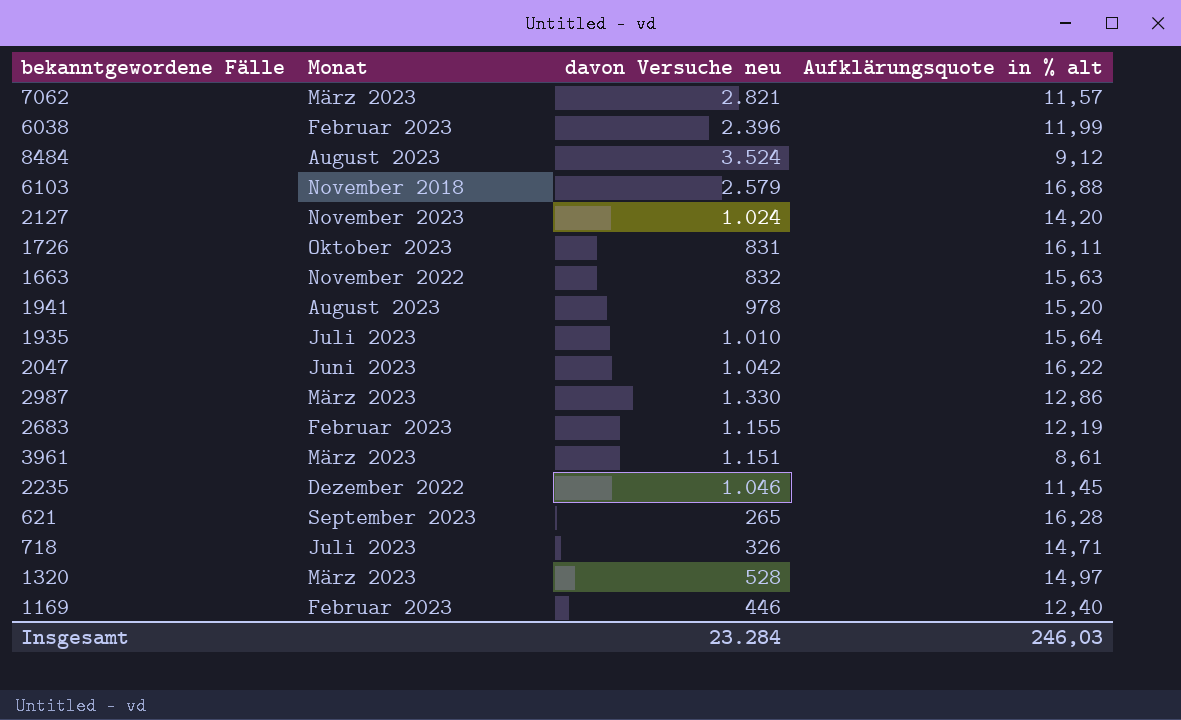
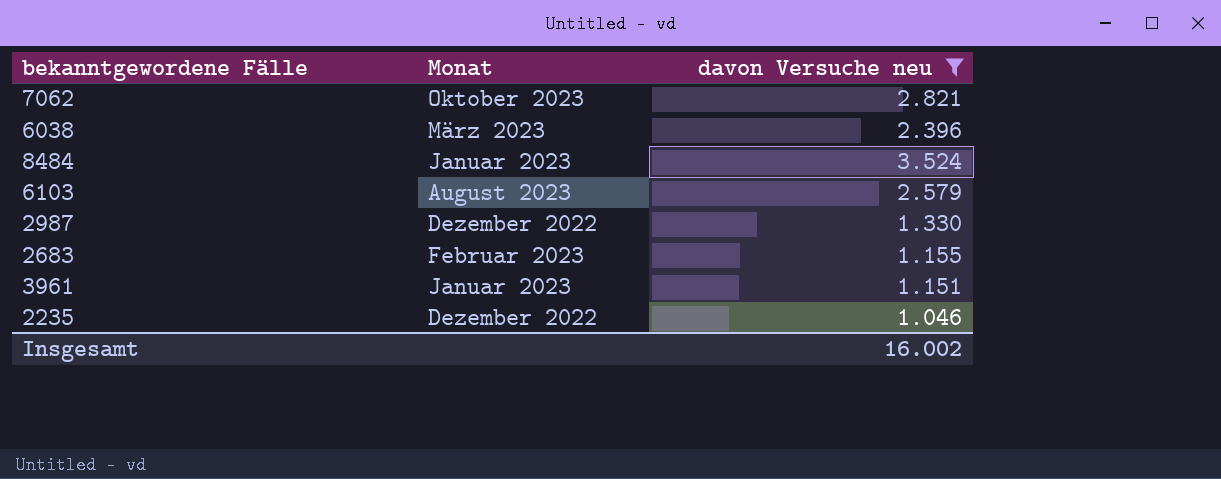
filter: none -> davon Versuche neu >= 1.046
column Aufklärungsquote in % alt | position: 4 -> none
7062 | Monat: März 2023 -> Oktober 2023
6038 | Monat: Februar 2023 -> März 2023
8484 | Monat: August 2023 -> Januar 2023
6103 | Monat: November 2018 -> August 2023
2987 | Monat: März 2023 -> Dezember 2022
3961 | Monat: März 2023 -> Januar 2023
Insgesamt | davon Versuche neu: 23.284 -> 16.002

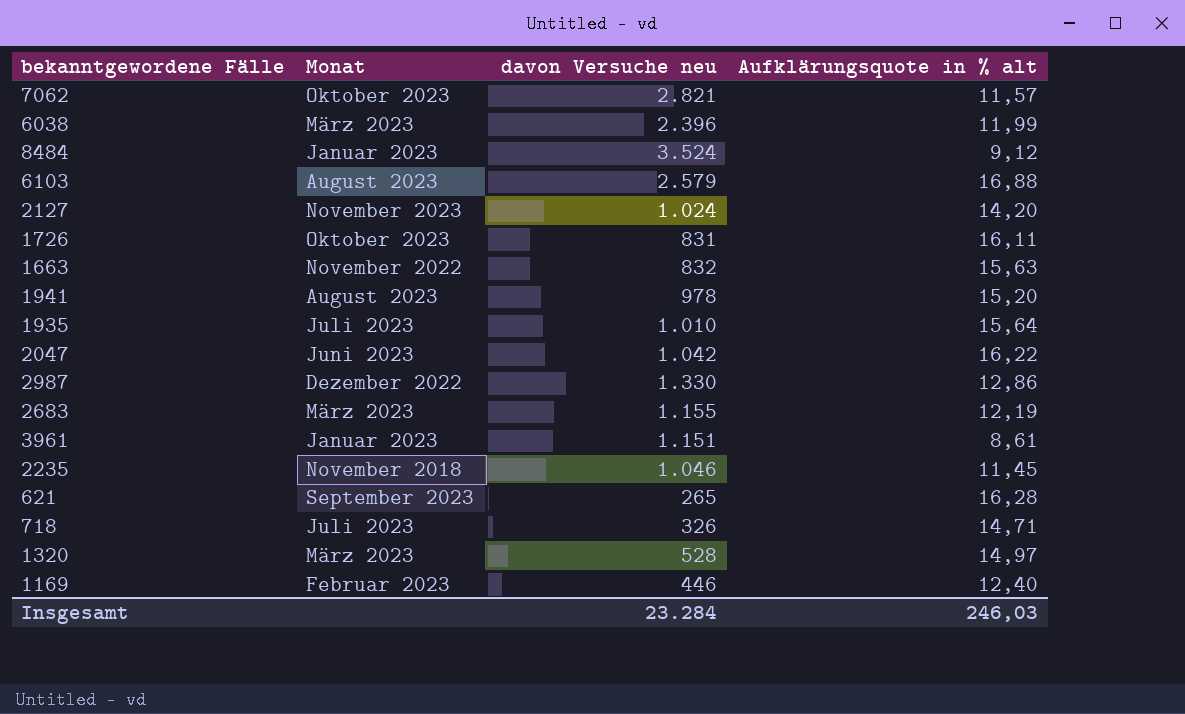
filter: davon Versuche neu >= 1.046 -> none
column Aufklärungsquote in % alt | position: none -> 4
2683 | Monat: Februar 2023 -> März 2023
2235 | Monat: Dezember 2022 -> November 2018
Insgesamt | davon Versuche neu: 16.002 -> 23.284

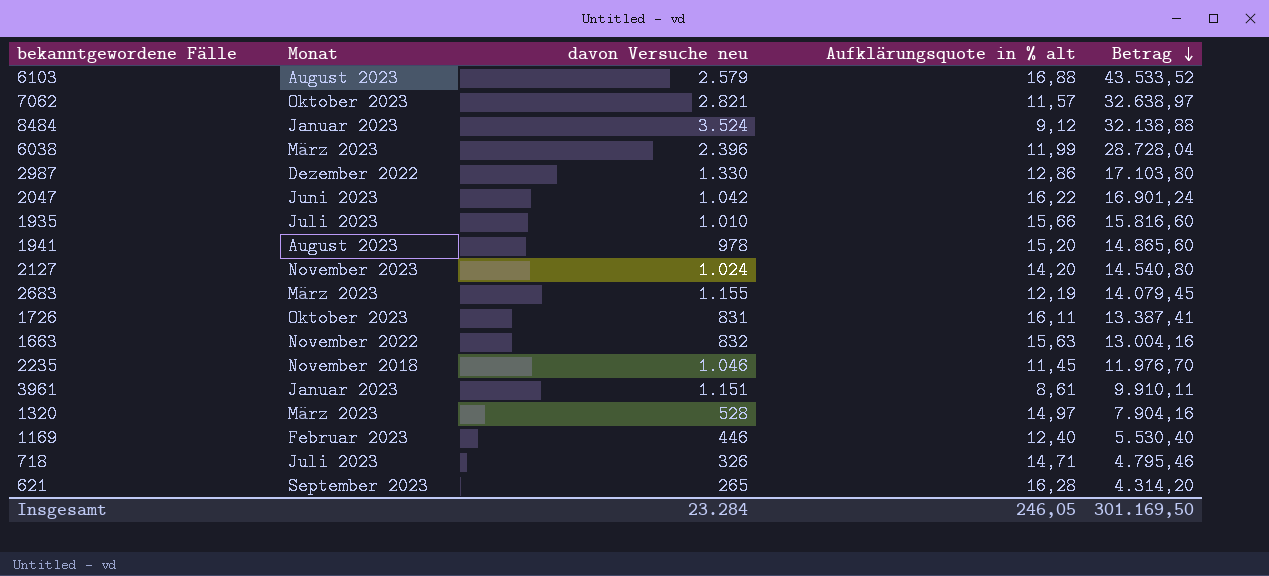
row order: none -> Betrag descending
column Betrag | formula: none -> [davon Versuche neu] * [Aufklärungsquote in % alt]
1935 | Aufklärungsquote in % alt: 15,64 -> 15,66
Insgesamt | Aufklärungsquote in % alt: 246,03 -> 246,05

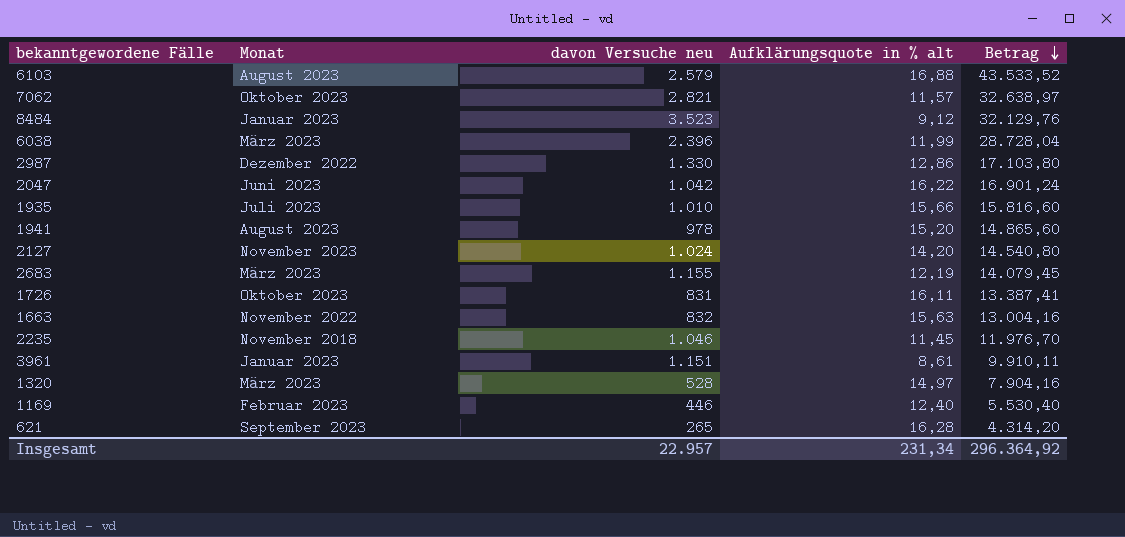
row 718: Juli 2023 | 326 | 14,71 | 4.795,46 -> none
8484 | davon Versuche neu: 3.524 -> 3.523
8484 | Betrag: 32.138,88 -> 32.129,76
Insgesamt | davon Versuche neu: 23.284 -> 22.957
Insgesamt | Aufklärungsquote in % alt: 246,05 -> 231,34
Insgesamt | Betrag: 301.169,50 -> 296.364,92

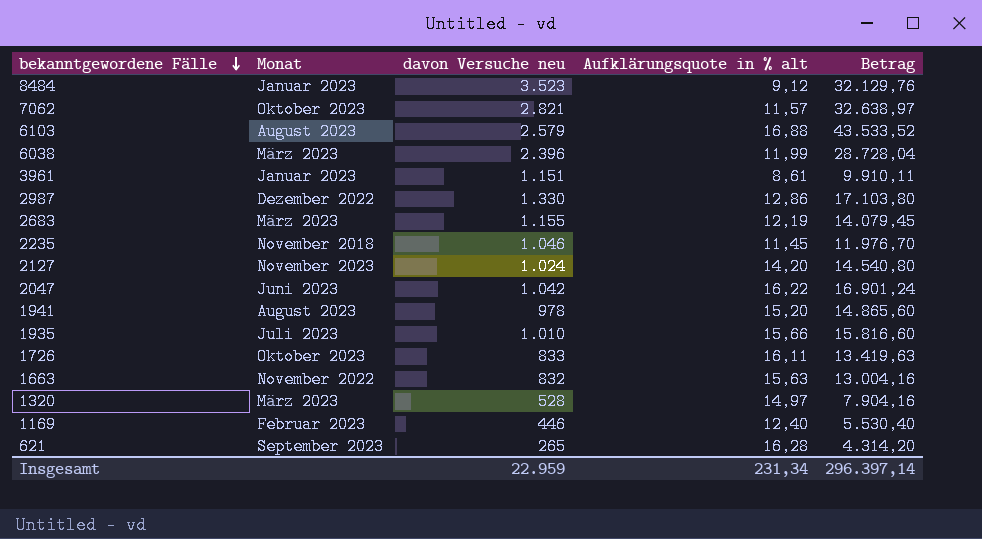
row order: Betrag descending -> bekanntgewordene Fälle descending
1726 | davon Versuche neu: 831 -> 833
1726 | Betrag: 13.387,41 -> 13.419,63
Insgesamt | davon Versuche neu: 22.957 -> 22.959
Insgesamt | Betrag: 296.364,92 -> 296.397,14

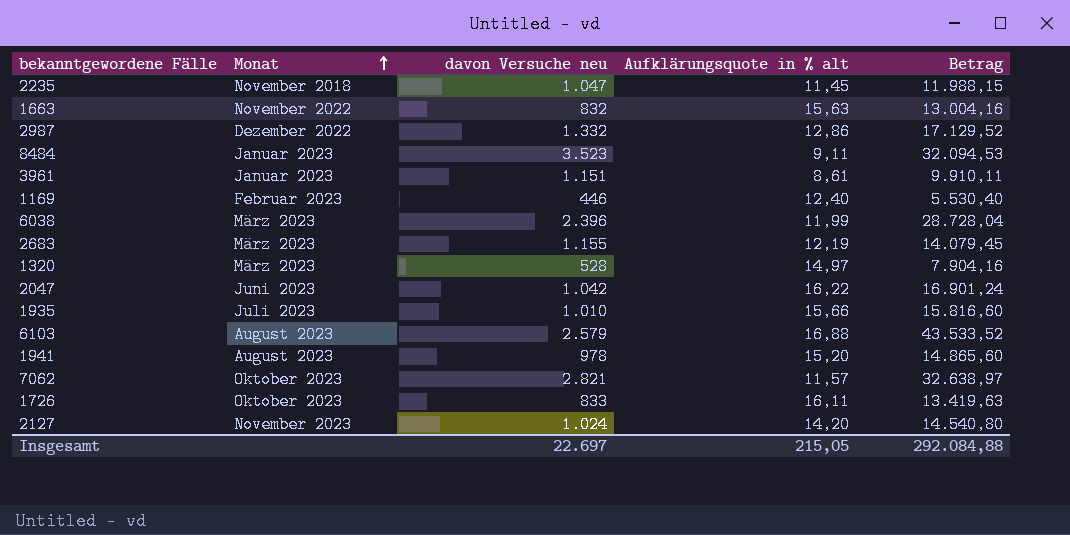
row order: bekanntgewordene Fälle descending -> Monat ascending
row 621: September 2023 | 265 | 16,28 | 4.314,20 -> none
2235 | davon Versuche neu: 1.046 -> 1.047
2235 | Betrag: 11.976,70 -> 11.988,15
2987 | davon Versuche neu: 1.330 -> 1.332
2987 | Betrag: 17.103,80 -> 17.129,52
8484 | Aufklärungsquote in % alt: 9,12 -> 9,11
8484 | Betrag: 32.129,76 -> 32.094,53
Insgesamt | davon Versuche neu: 22.959 -> 22.697
Insgesamt | Aufklärungsquote in % alt: 231,34 -> 215,05
Insgesamt | Betrag: 296.397,14 -> 292.084,88

